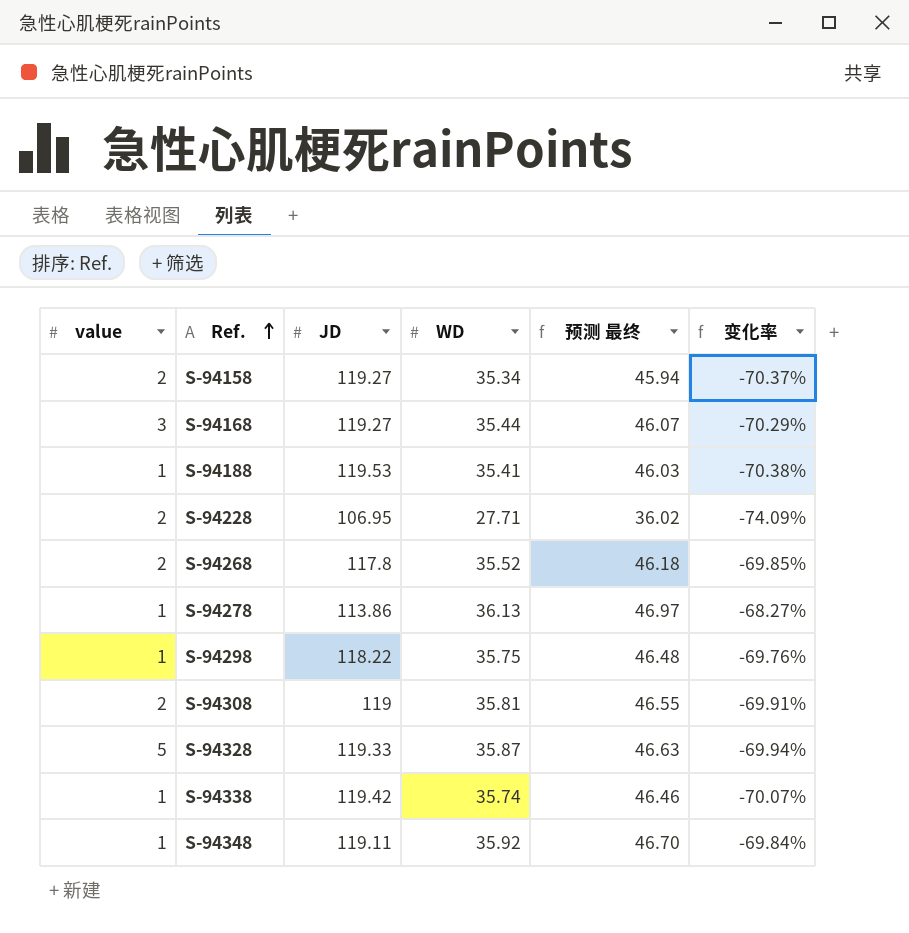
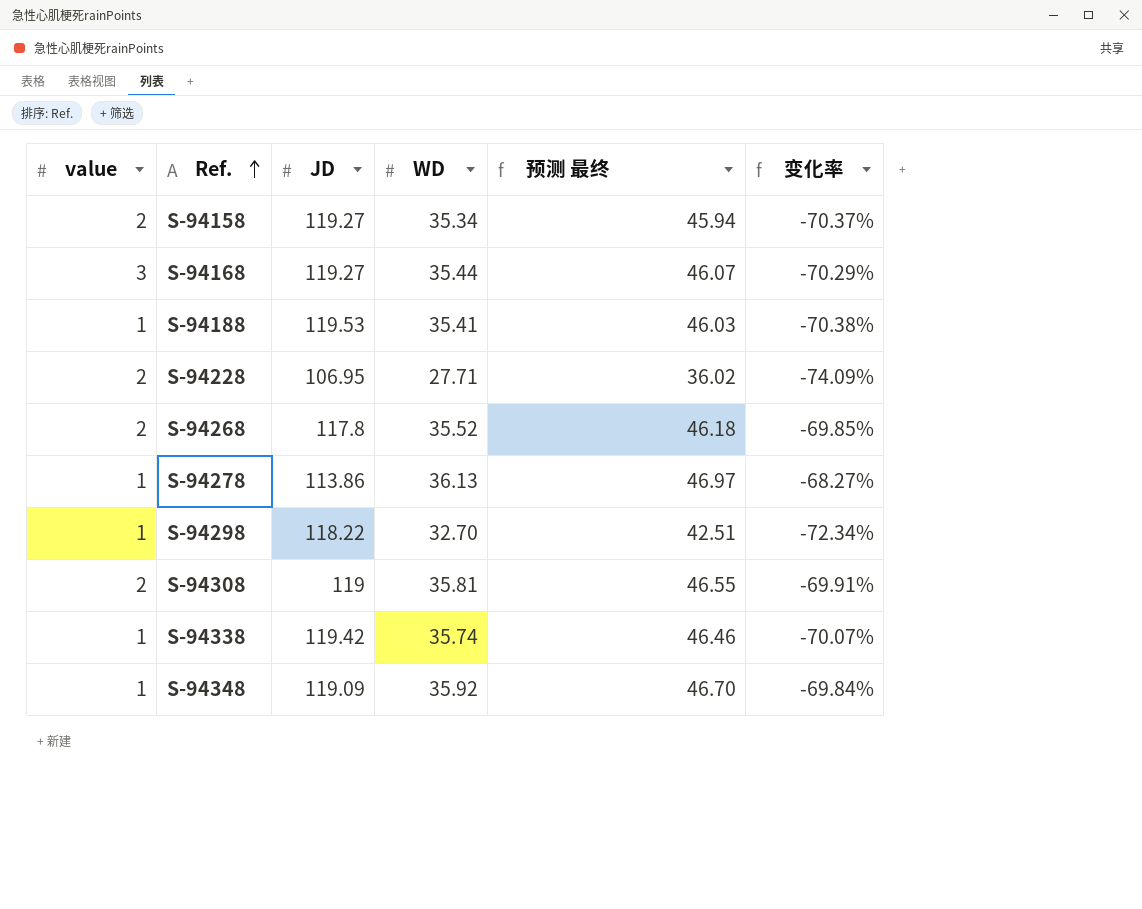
row S-94328: 5 | 119.33 | 35.87 | 46.63 | -69.94% -> none
S-94298 | WD: 35.75 -> 32.70
S-94298 | 预测 最终: 46.48 -> 42.51
S-94298 | 变化率: -69.76% -> -72.34%
S-94348 | JD: 119.11 -> 119.09

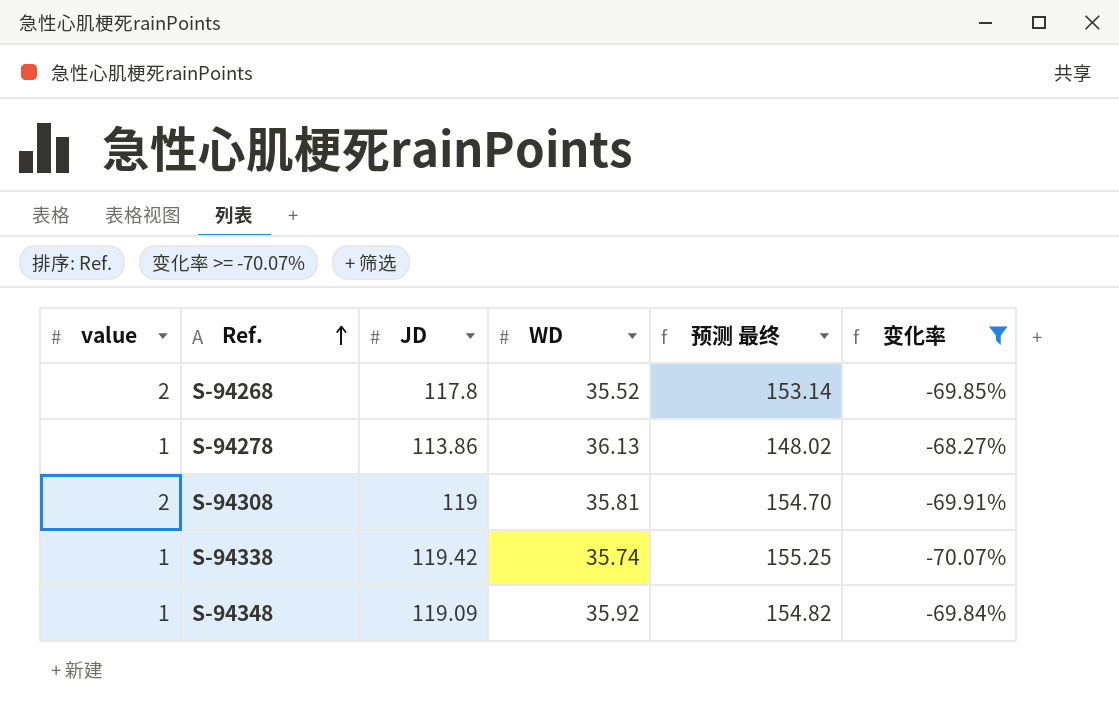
filter: none -> 变化率 >= -70.07%
column 预测 最终 | formula: [WD] * 1.3 -> [JD] * 1.3

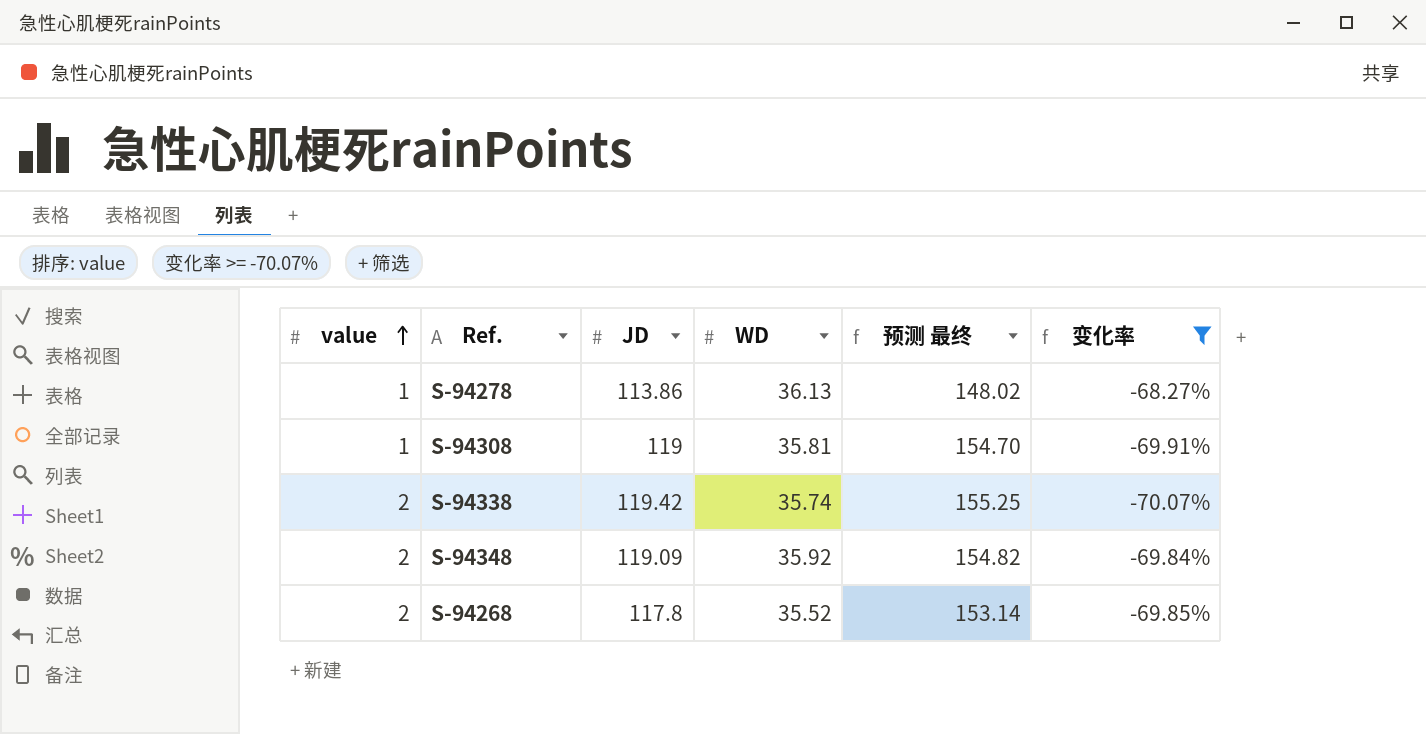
row order: Ref. ascending -> value ascending
S-94308 | value: 2 -> 1
S-94338 | value: 1 -> 2
S-94348 | value: 1 -> 2

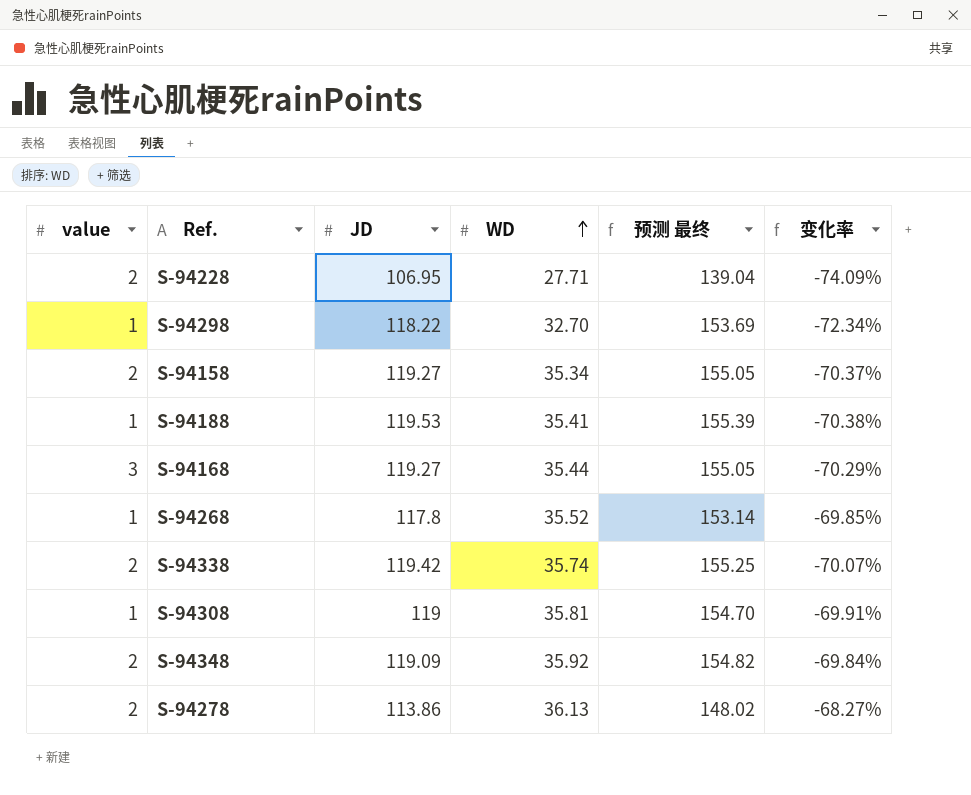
filter: 变化率 >= -70.07% -> none
row order: value ascending -> WD ascending
S-94268 | value: 2 -> 1
S-94278 | value: 1 -> 2

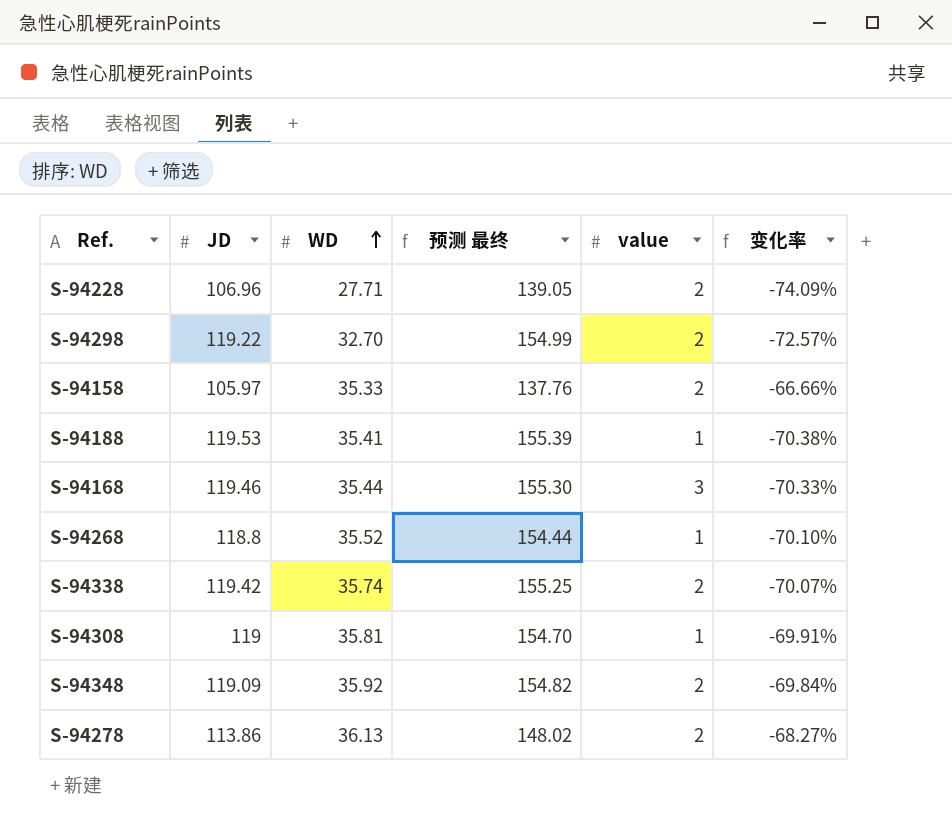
column value | position: 1 -> 5
S-94228 | JD: 106.95 -> 106.96
S-94228 | 预测 最终: 139.04 -> 139.05
S-94298 | JD: 118.22 -> 119.22
S-94298 | 预测 最终: 153.69 -> 154.99
S-94298 | value: 1 -> 2
S-94298 | 变化率: -72.34% -> -72.57%
S-94158 | JD: 119.27 -> 105.97
S-94158 | WD: 35.34 -> 35.33
S-94158 | 预测 最终: 155.05 -> 137.76
S-94158 | 变化率: -70.37% -> -66.66%
S-94168 | JD: 119.27 -> 119.46
S-94168 | 预测 最终: 155.05 -> 155.30
S-94168 | 变化率: -70.29% -> -70.33%
S-94268 | JD: 117.8 -> 118.8
S-94268 | 预测 最终: 153.14 -> 154.44
S-94268 | 变化率: -69.85% -> -70.10%

